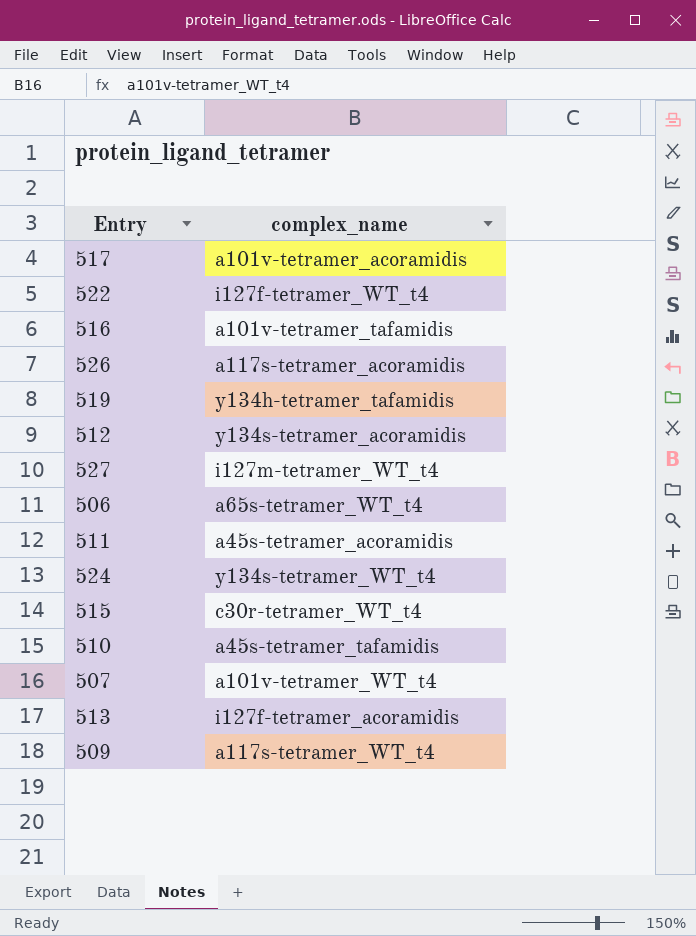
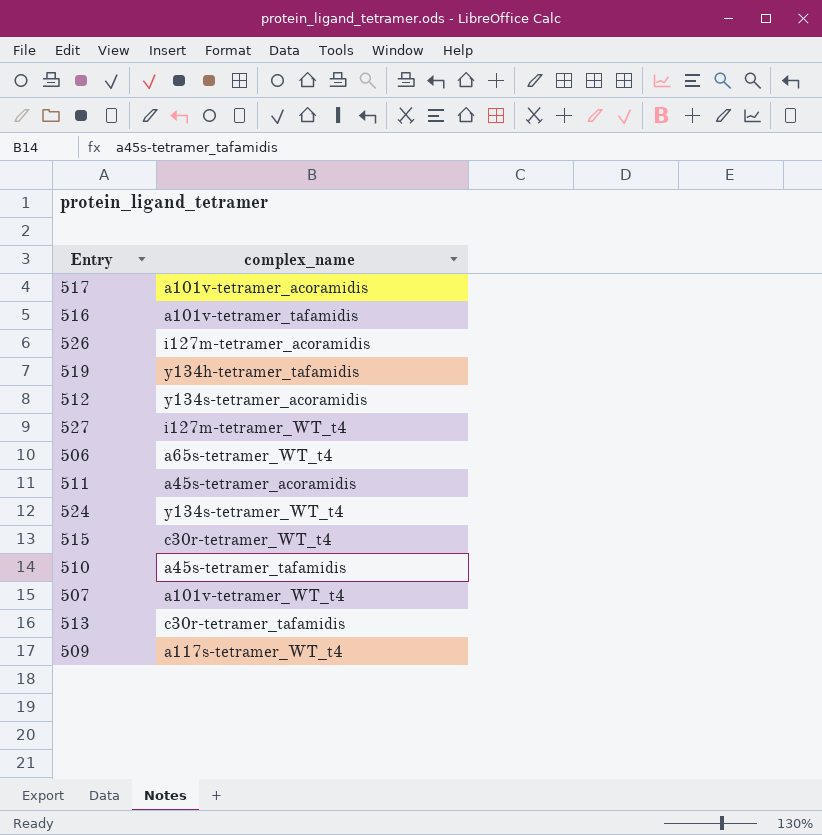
row 522: i127f-tetramer_WT_t4 -> none
526 | complex_name: a117s-tetramer_acoramidis -> i127m-tetramer_acoramidis
513 | complex_name: i127f-tetramer_acoramidis -> c30r-tetramer_tafamidis

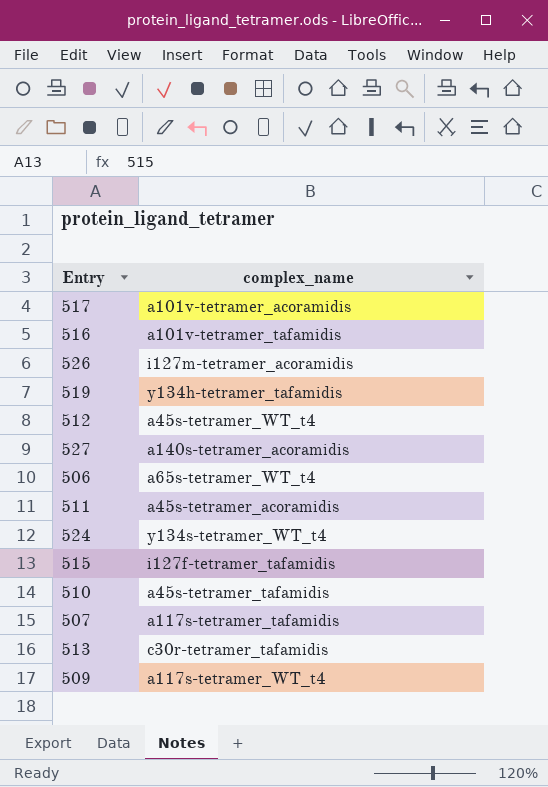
512 | complex_name: y134s-tetramer_acoramidis -> a45s-tetramer_WT_t4
527 | complex_name: i127m-tetramer_WT_t4 -> a140s-tetramer_acoramidis
515 | complex_name: c30r-tetramer_WT_t4 -> i127f-tetramer_tafamidis
507 | complex_name: a101v-tetramer_WT_t4 -> a117s-tetramer_tafamidis

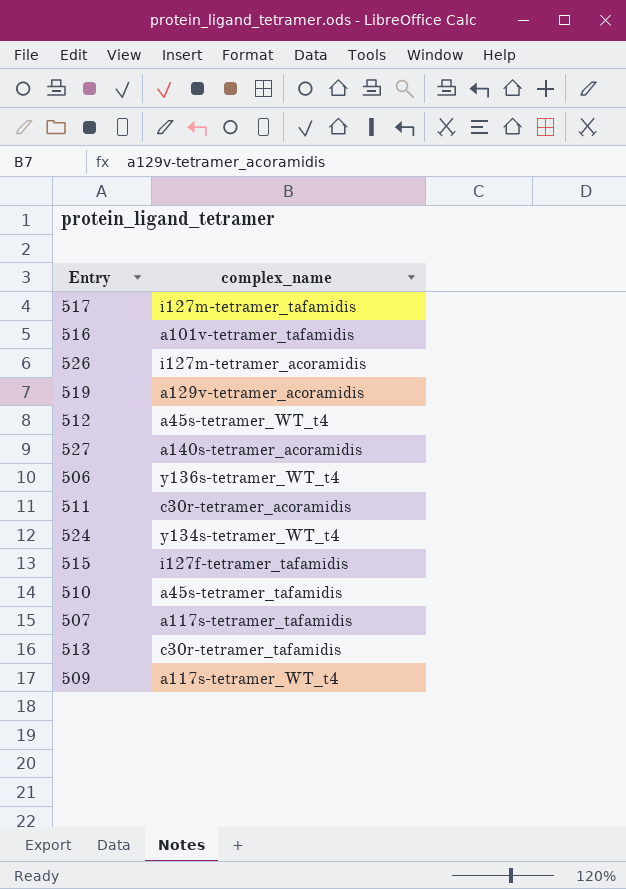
517 | complex_name: a101v-tetramer_acoramidis -> i127m-tetramer_tafamidis
519 | complex_name: y134h-tetramer_tafamidis -> a129v-tetramer_acoramidis
506 | complex_name: a65s-tetramer_WT_t4 -> y136s-tetramer_WT_t4
511 | complex_name: a45s-tetramer_acoramidis -> c30r-tetramer_acoramidis

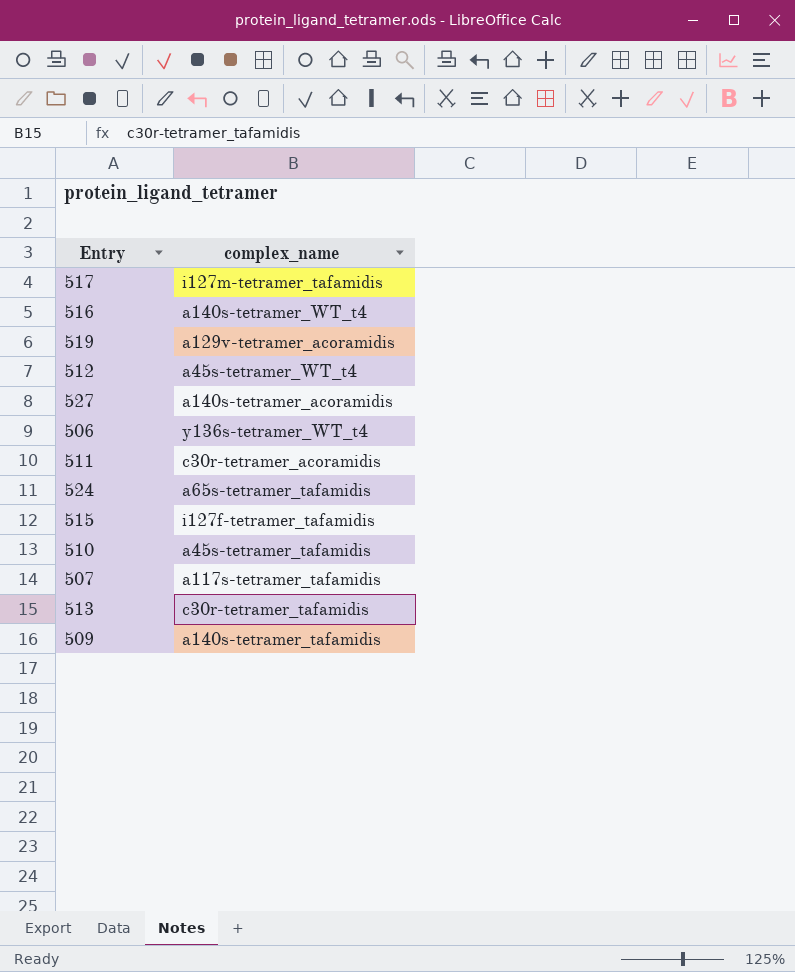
row 526: i127m-tetramer_acoramidis -> none
516 | complex_name: a101v-tetramer_tafamidis -> a140s-tetramer_WT_t4
524 | complex_name: y134s-tetramer_WT_t4 -> a65s-tetramer_tafamidis
509 | complex_name: a117s-tetramer_WT_t4 -> a140s-tetramer_tafamidis

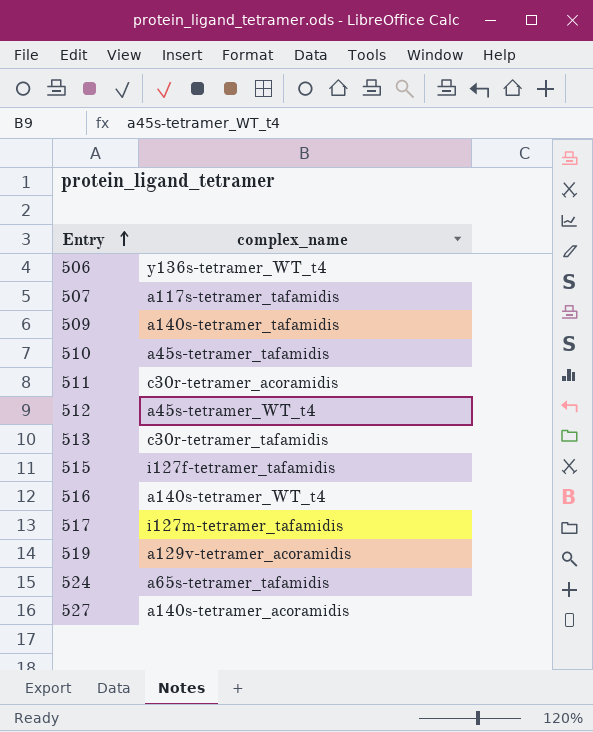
row order: none -> Entry ascending

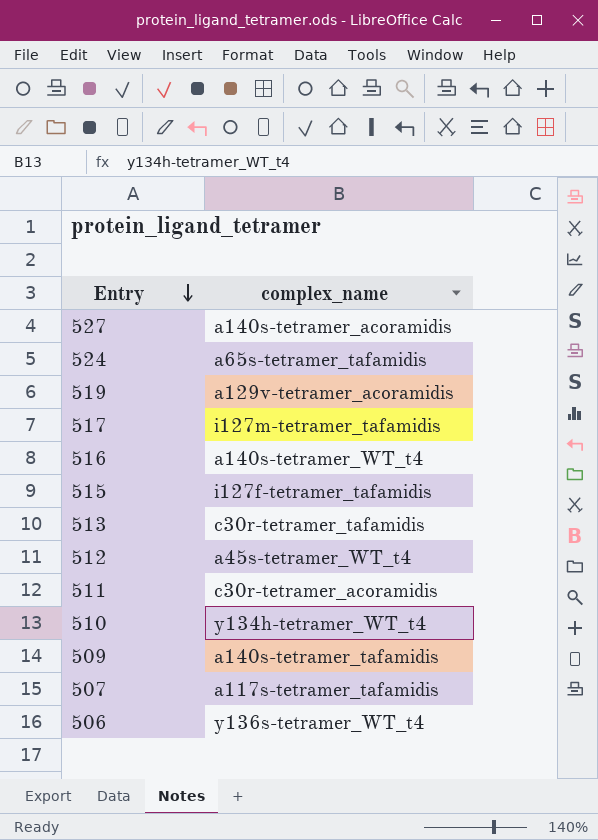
row order: Entry ascending -> Entry descending
510 | complex_name: a45s-tetramer_tafamidis -> y134h-tetramer_WT_t4

